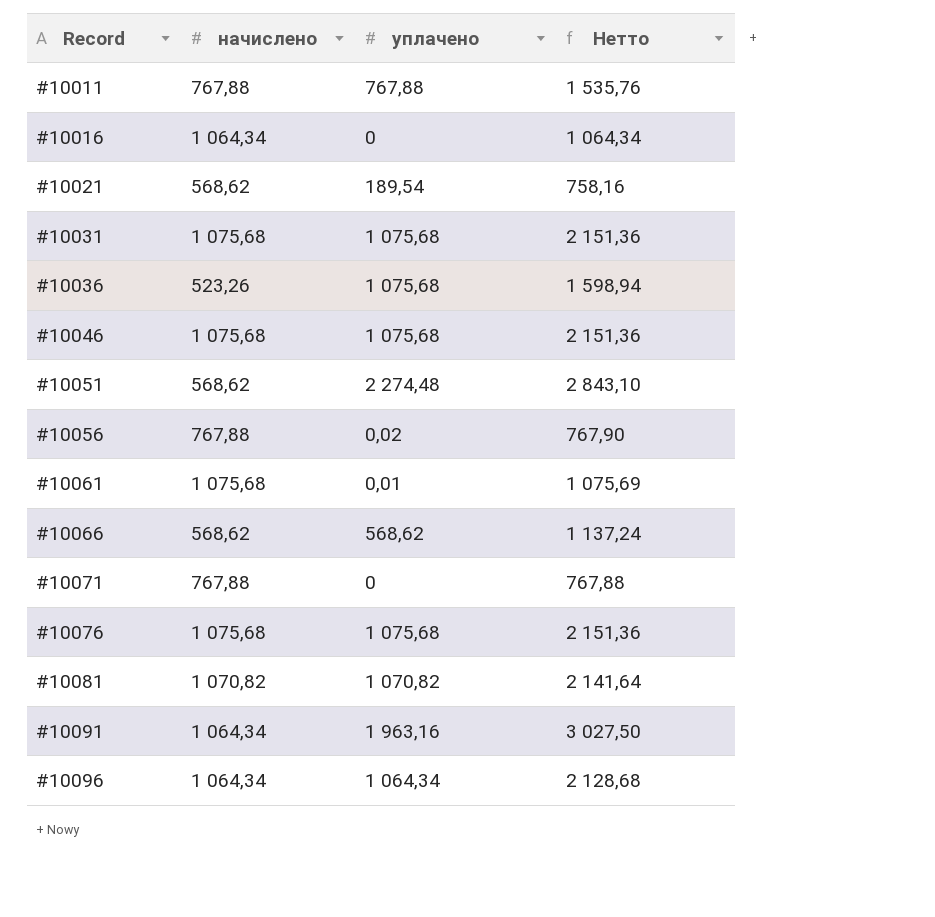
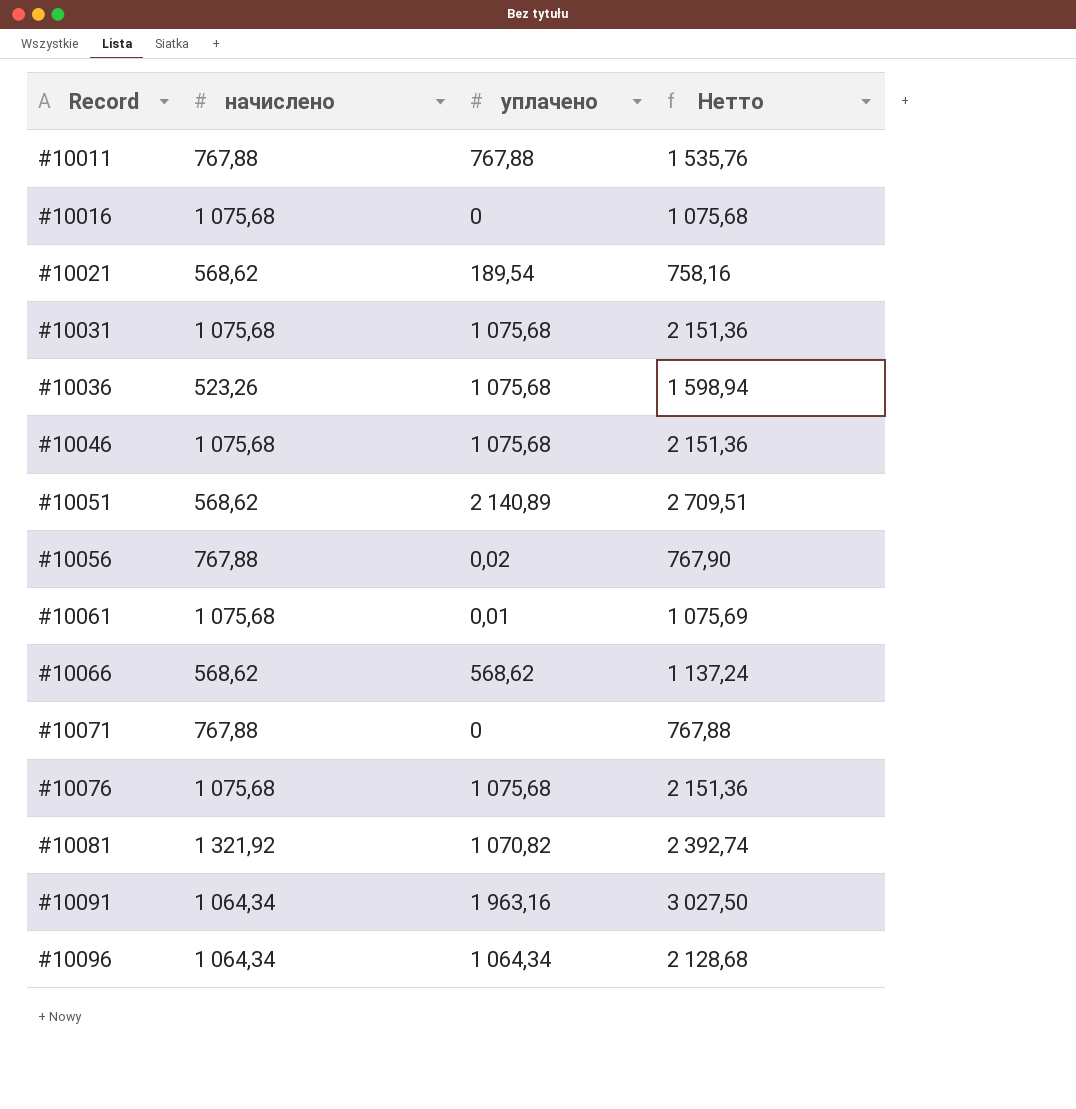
#10016 | начислено: 1 064,34 -> 1 075,68
#10016 | Нетто: 1 064,34 -> 1 075,68
#10051 | уплачено: 2 274,48 -> 2 140,89
#10051 | Нетто: 2 843,10 -> 2 709,51
#10081 | начислено: 1 070,82 -> 1 321,92
#10081 | Нетто: 2 141,64 -> 2 392,74

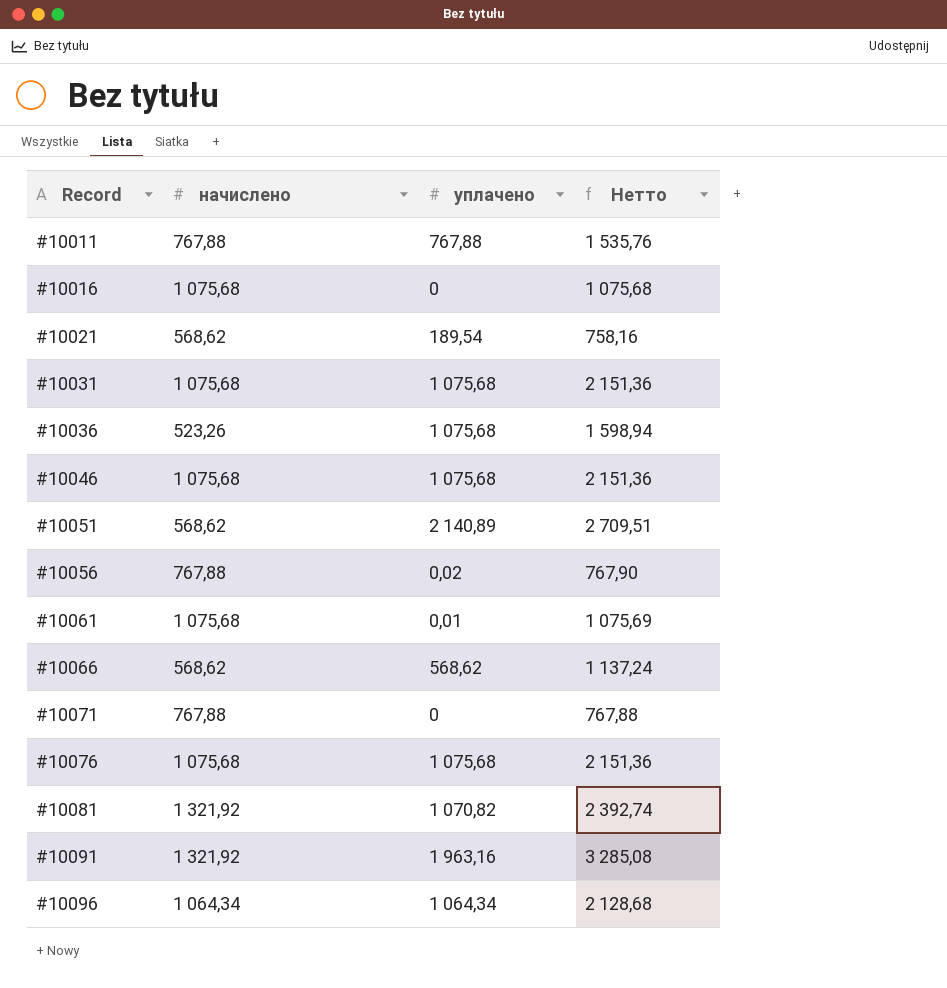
#10091 | начислено: 1 064,34 -> 1 321,92
#10091 | Нетто: 3 027,50 -> 3 285,08

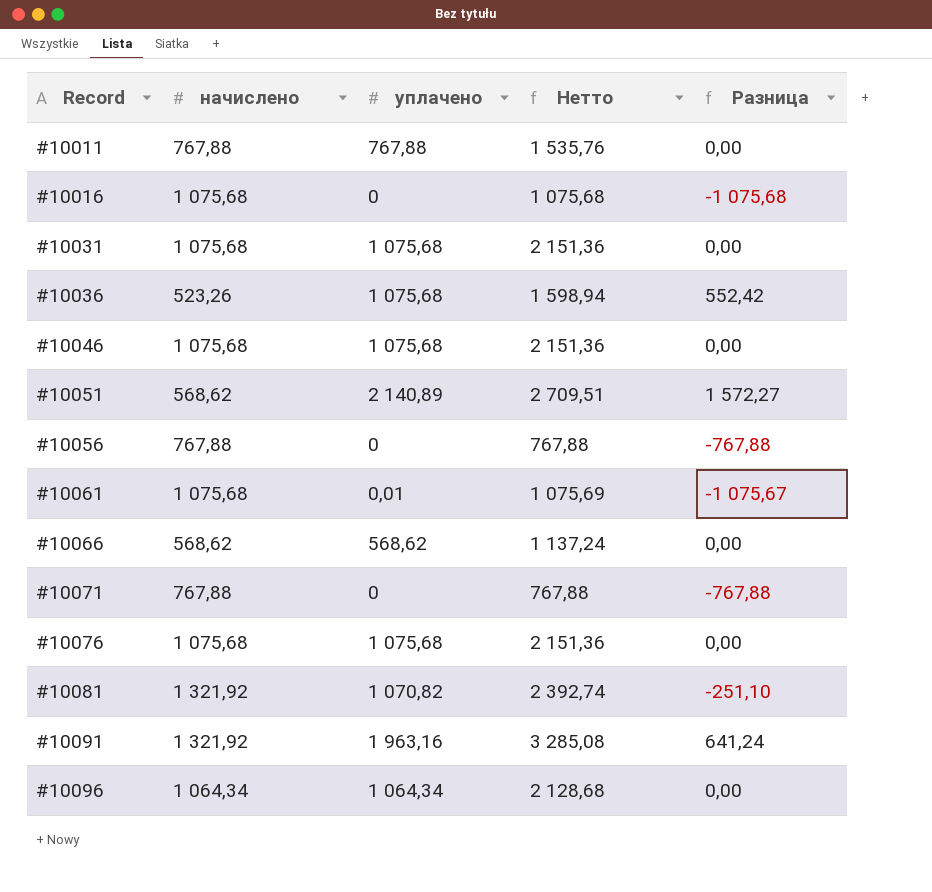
column Разница | formula: none -> [уплачено] - [начислено]
row #10021: 568,62 | 189,54 | 758,16 -> none
#10056 | уплачено: 0,02 -> 0
#10056 | Нетто: 767,90 -> 767,88

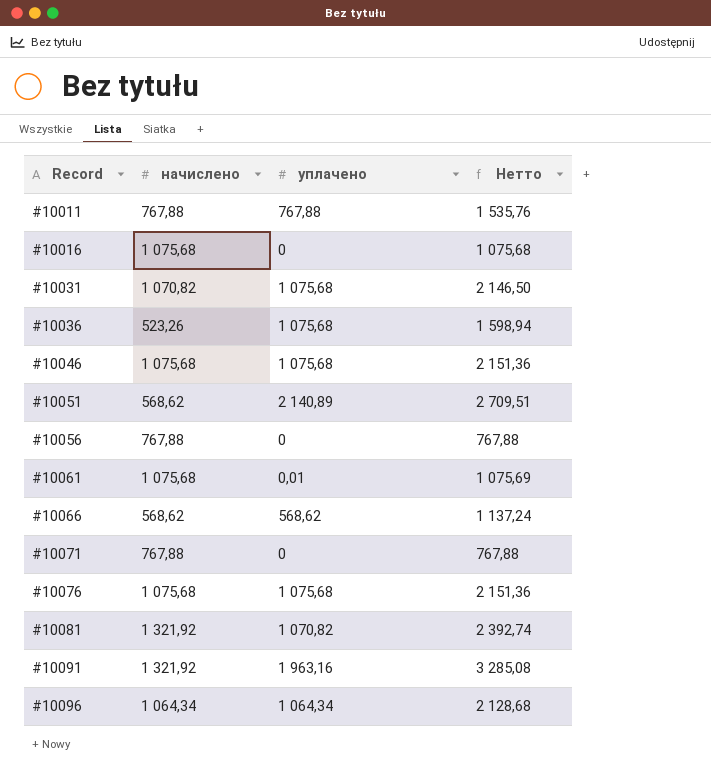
column Разница | formula: [уплачено] - [начислено] -> none
#10031 | начислено: 1 075,68 -> 1 070,82
#10031 | Нетто: 2 151,36 -> 2 146,50

